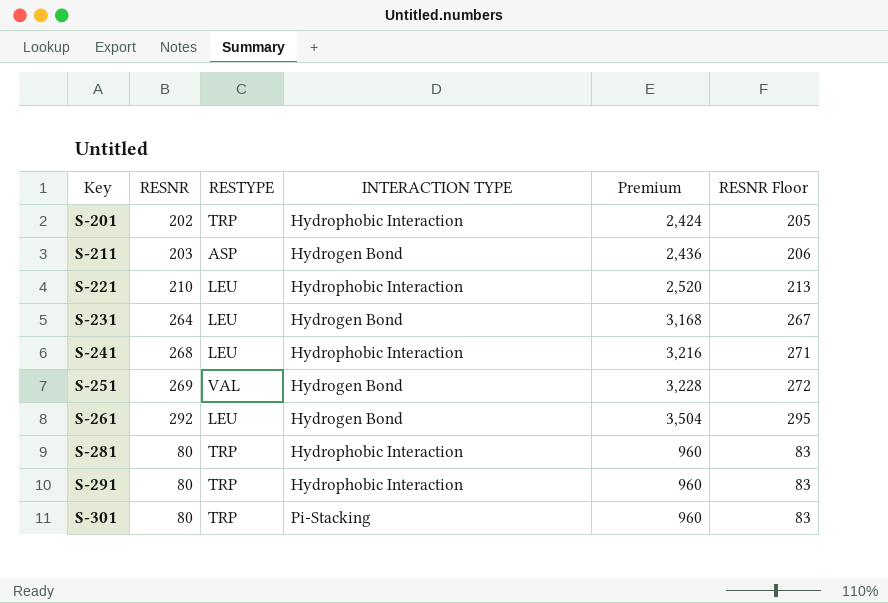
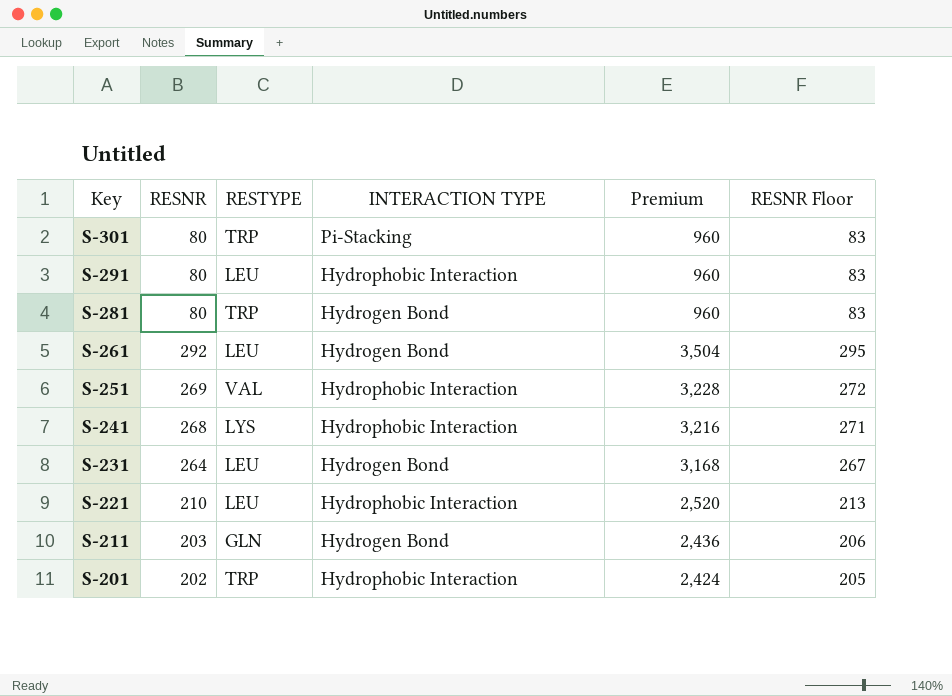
row order: Key ascending -> Key descending
S-291 | RESTYPE: TRP -> LEU
S-281 | INTERACTION TYPE: Hydrophobic Interaction -> Hydrogen Bond
S-251 | INTERACTION TYPE: Hydrogen Bond -> Hydrophobic Interaction
S-241 | RESTYPE: LEU -> LYS
S-211 | RESTYPE: ASP -> GLN

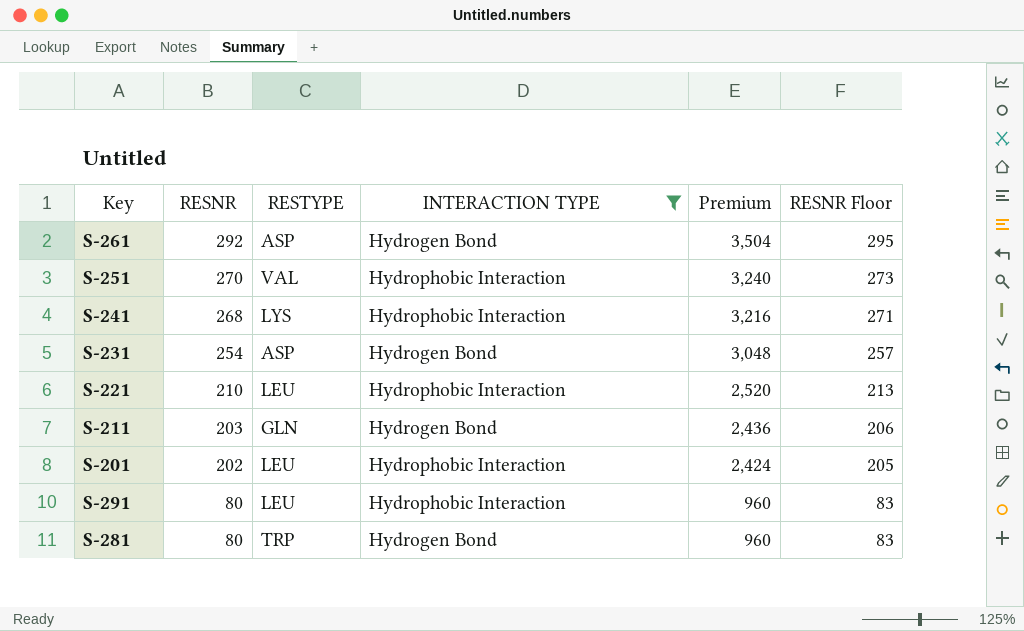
filter: none -> INTERACTION TYPE != Pi-Stacking
row order: Key descending -> RESNR descending
S-261 | RESTYPE: LEU -> ASP
S-251 | RESNR: 269 -> 270
S-251 | Premium: 3,228 -> 3,240
S-251 | RESNR Floor: 272 -> 273
S-231 | RESNR: 264 -> 254
S-231 | RESTYPE: LEU -> ASP
S-231 | Premium: 3,168 -> 3,048
S-231 | RESNR Floor: 267 -> 257
S-201 | RESTYPE: TRP -> LEU

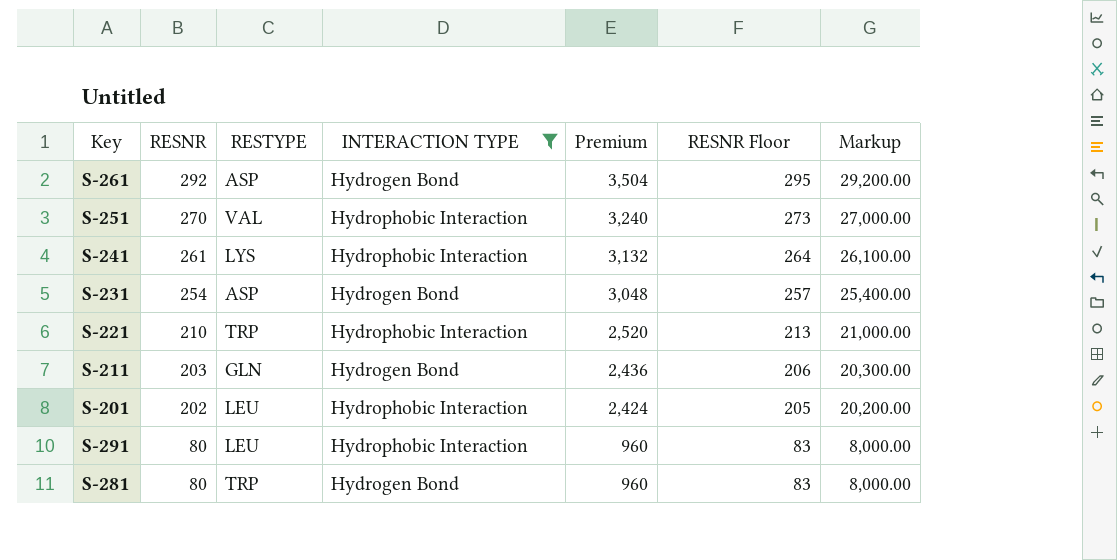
column Markup | formula: none -> [RESNR] * 100
S-241 | RESNR: 268 -> 261
S-241 | Premium: 3,216 -> 3,132
S-241 | RESNR Floor: 271 -> 264
S-221 | RESTYPE: LEU -> TRP

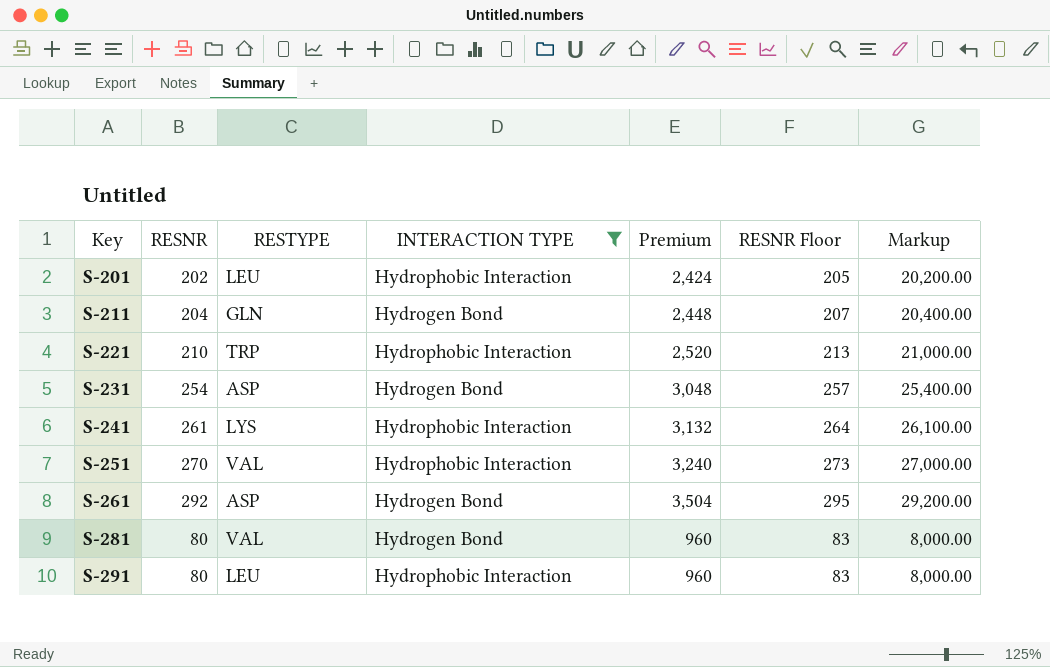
row order: RESNR descending -> Key ascending
S-211 | RESNR: 203 -> 204
S-211 | Premium: 2,436 -> 2,448
S-211 | RESNR Floor: 206 -> 207
S-211 | Markup: 20,300.00 -> 20,400.00
S-281 | RESTYPE: TRP -> VAL

